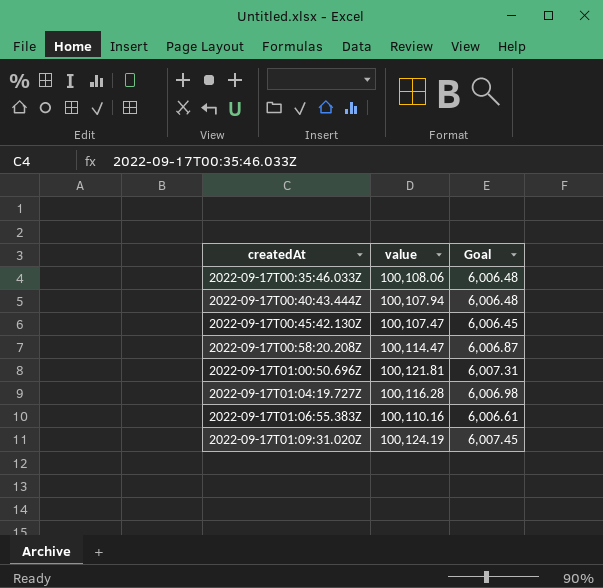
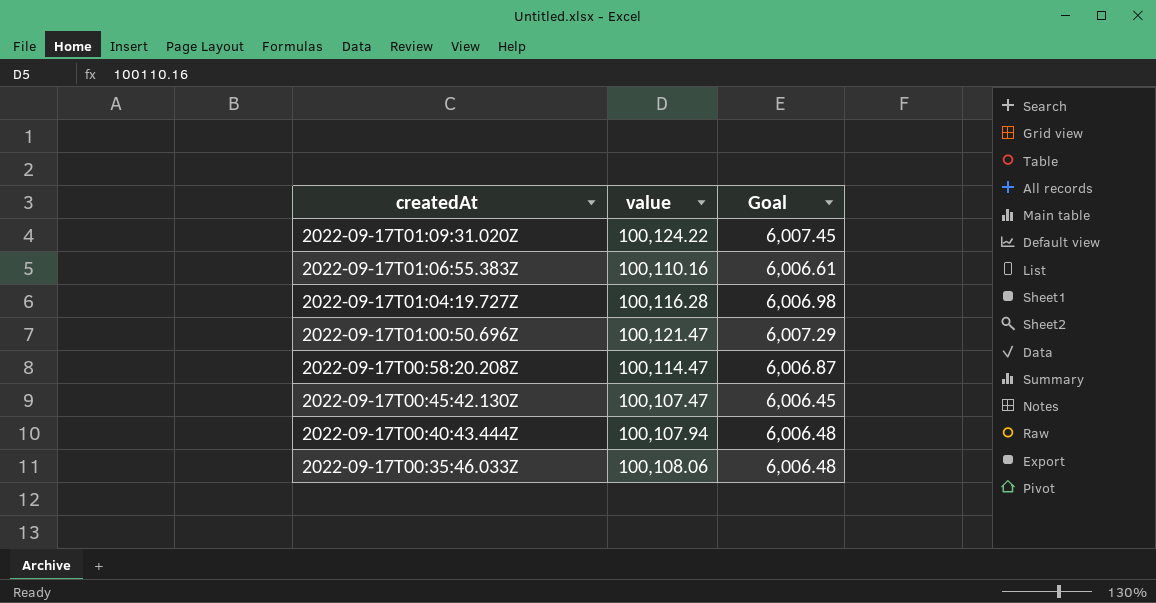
row order: createdAt ascending -> createdAt descending
2022-09-17T01:09:31.020Z | value: 100,124.19 -> 100,124.22
2022-09-17T01:00:50.696Z | value: 100,121.81 -> 100,121.47
2022-09-17T01:00:50.696Z | Goal: 6,007.31 -> 6,007.29

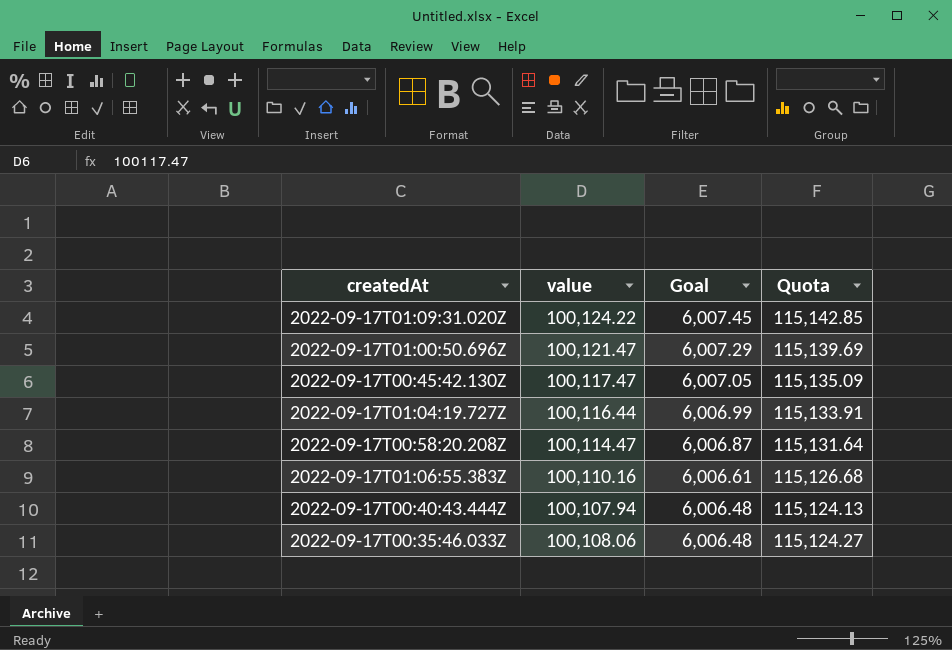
row order: createdAt descending -> Goal descending
column Quota | formula: none -> [value] * 1.15
2022-09-17T00:45:42.130Z | value: 100,107.47 -> 100,117.47
2022-09-17T00:45:42.130Z | Goal: 6,006.45 -> 6,007.05
2022-09-17T01:04:19.727Z | value: 100,116.28 -> 100,116.44
2022-09-17T01:04:19.727Z | Goal: 6,006.98 -> 6,006.99

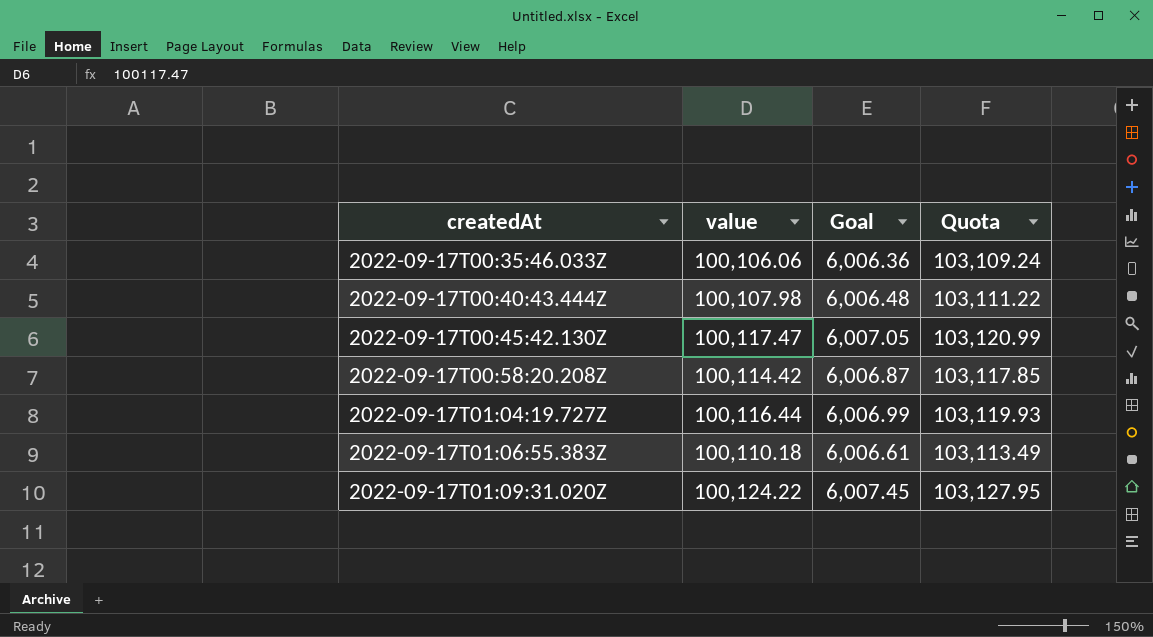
row order: Goal descending -> createdAt ascending
column Quota | formula: [value] * 1.15 -> [value] * 1.03
row 2022-09-17T01:00:50.696Z: 100,121.47 | 6,007.29 | 115,139.69 -> none
2022-09-17T00:35:46.033Z | value: 100,108.06 -> 100,106.06
2022-09-17T00:35:46.033Z | Goal: 6,006.48 -> 6,006.36
2022-09-17T00:40:43.444Z | value: 100,107.94 -> 100,107.98
2022-09-17T00:58:20.208Z | value: 100,114.47 -> 100,114.42
2022-09-17T01:06:55.383Z | value: 100,110.16 -> 100,110.18

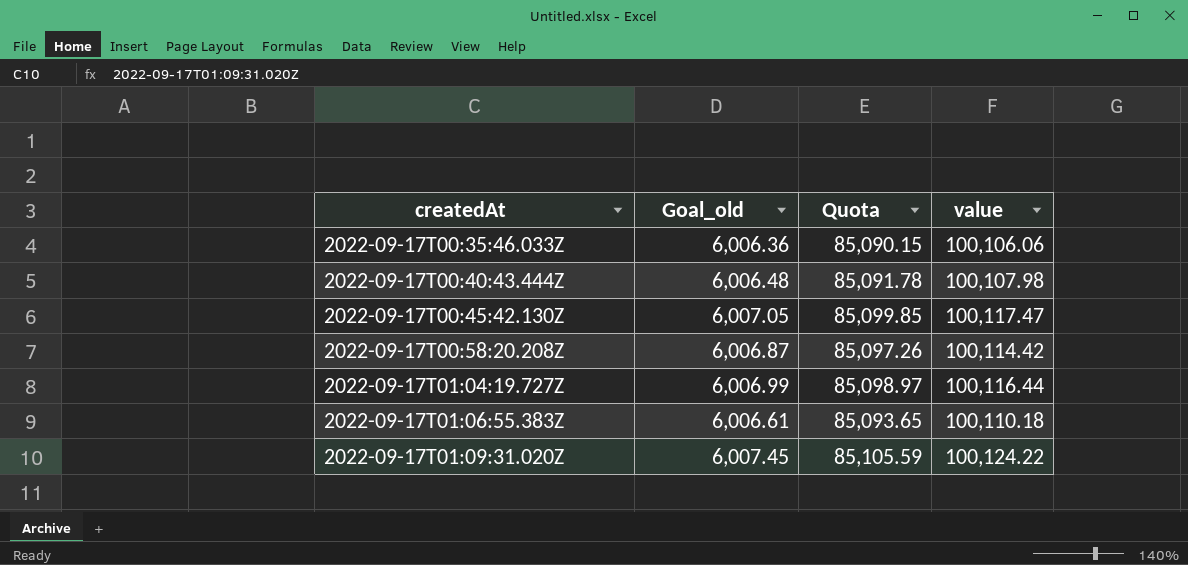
column name: Goal -> Goal_old
column Quota | formula: [value] * 1.03 -> [value] * 0.85
column value | position: 2 -> 4

